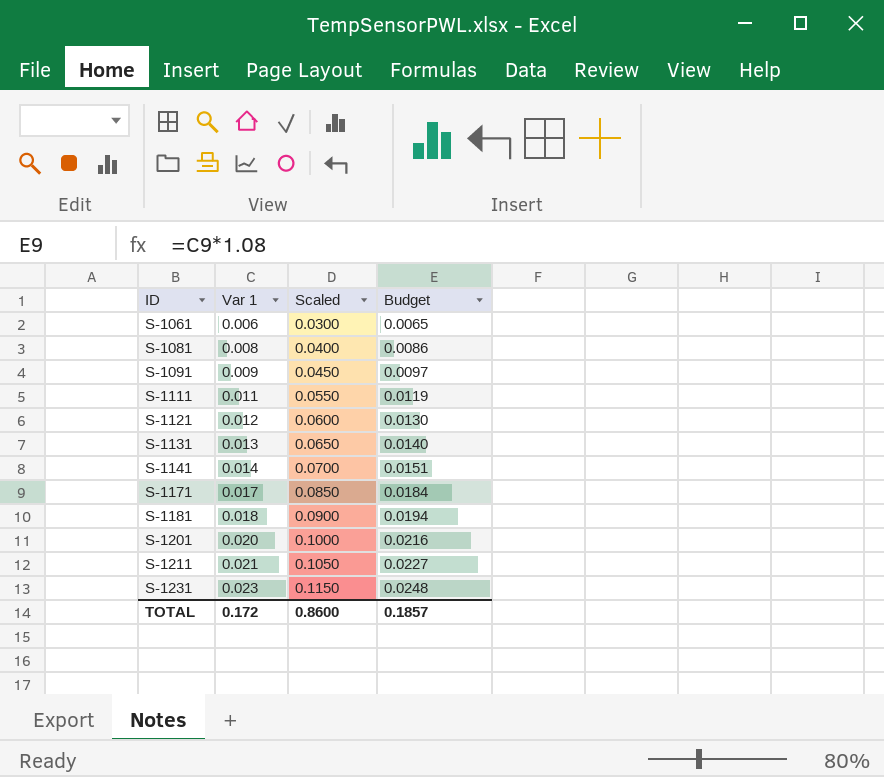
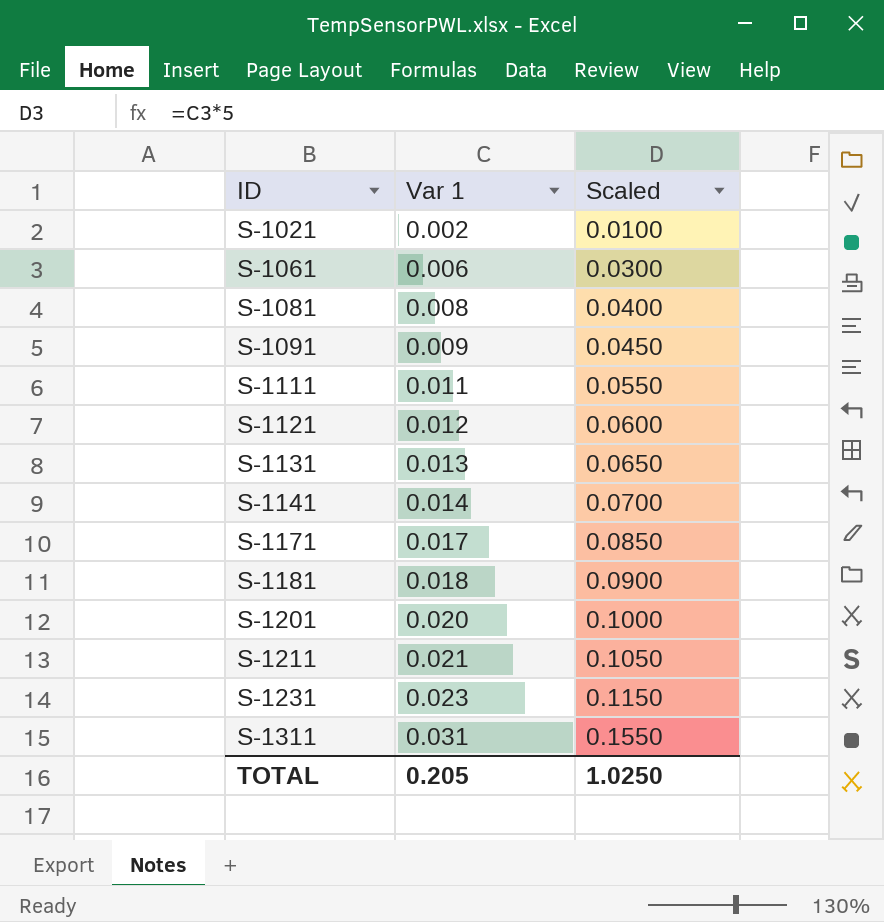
column Budget | formula: [Var 1] * 1.08 -> none
row S-1021: none -> 0.002 | 0.0100
row S-1311: none -> 0.031 | 0.1550
TOTAL | Var 1: 0.172 -> 0.205
TOTAL | Scaled: 0.8600 -> 1.0250

